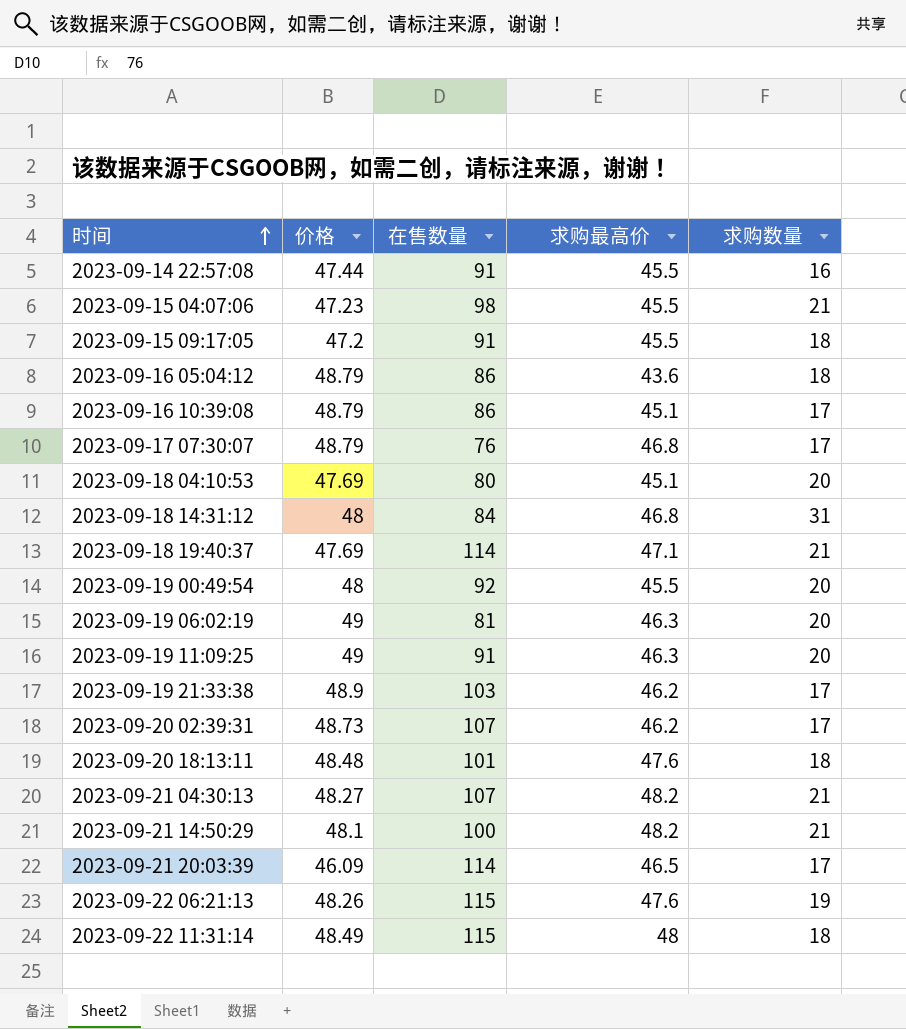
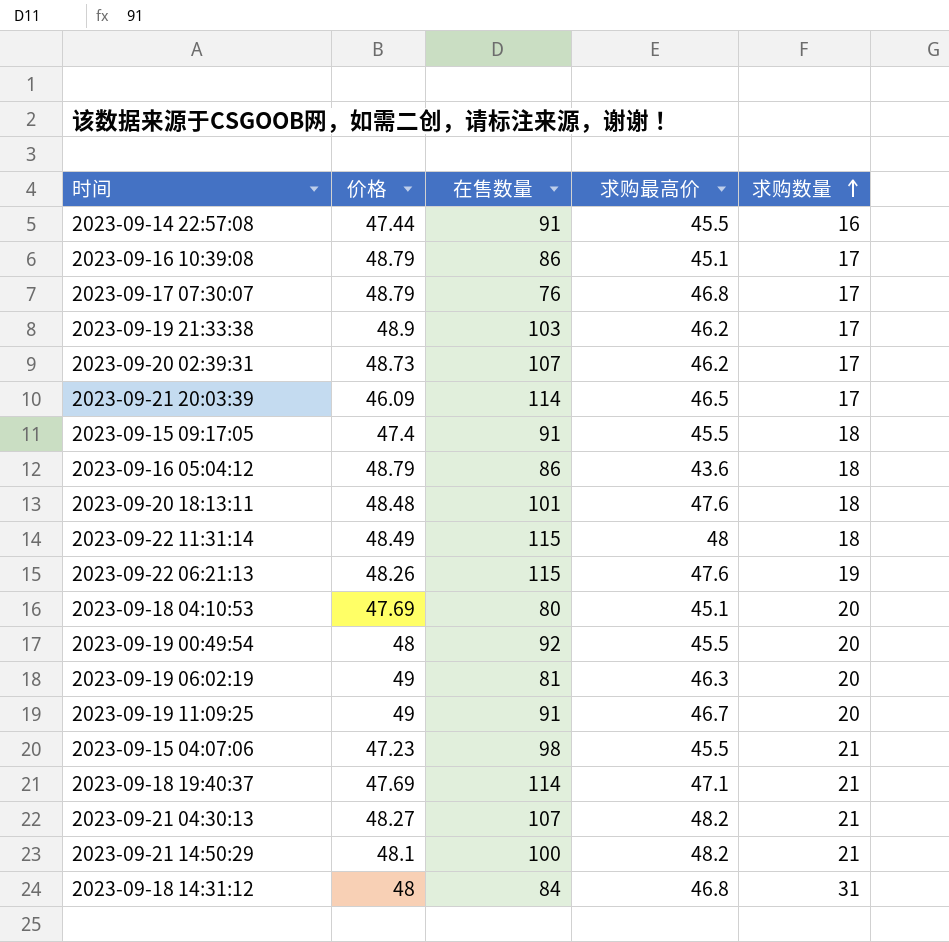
row order: 时间 ascending -> 求购数量 ascending
2023-09-15 09:17:05 | 价格: 47.2 -> 47.4
2023-09-19 11:09:25 | 求购最高价: 46.3 -> 46.7

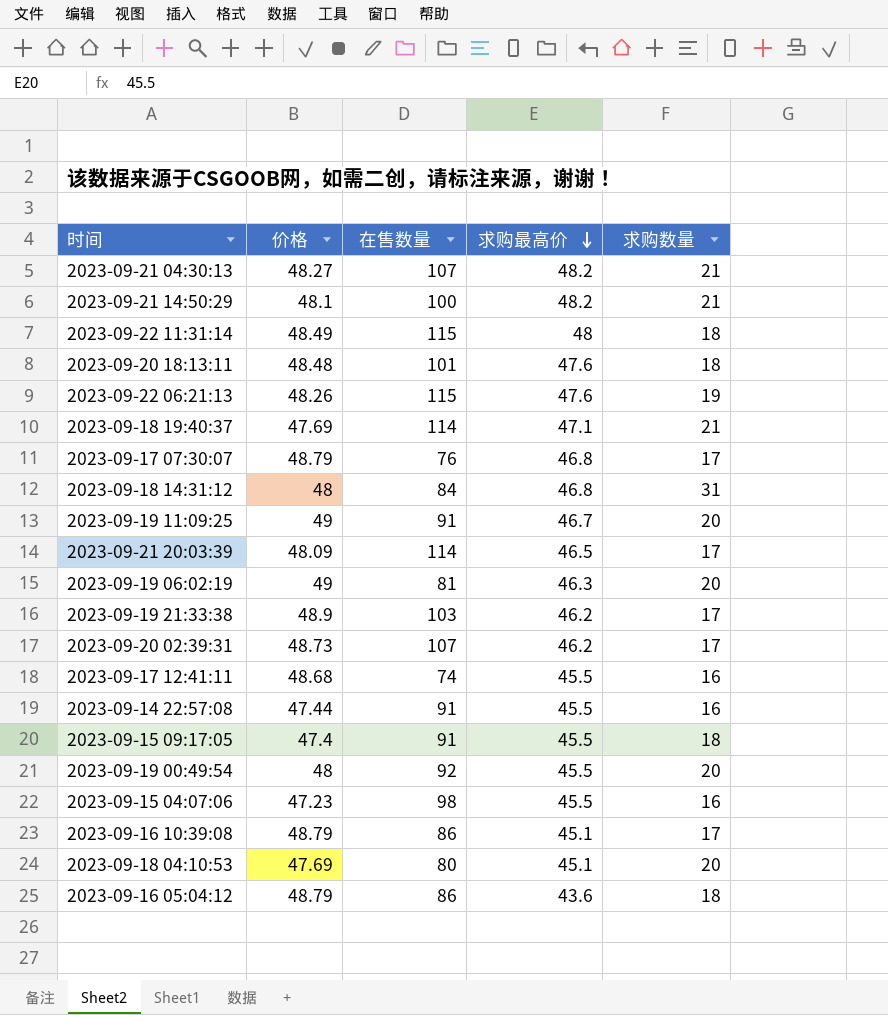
row order: 求购数量 ascending -> 求购最高价 descending
2023-09-21 20:03:39 | 价格: 46.09 -> 48.09
row 2023-09-17 12:41:11: none -> 48.68 | 74 | 45.5 | 16
2023-09-15 04:07:06 | 求购数量: 21 -> 16

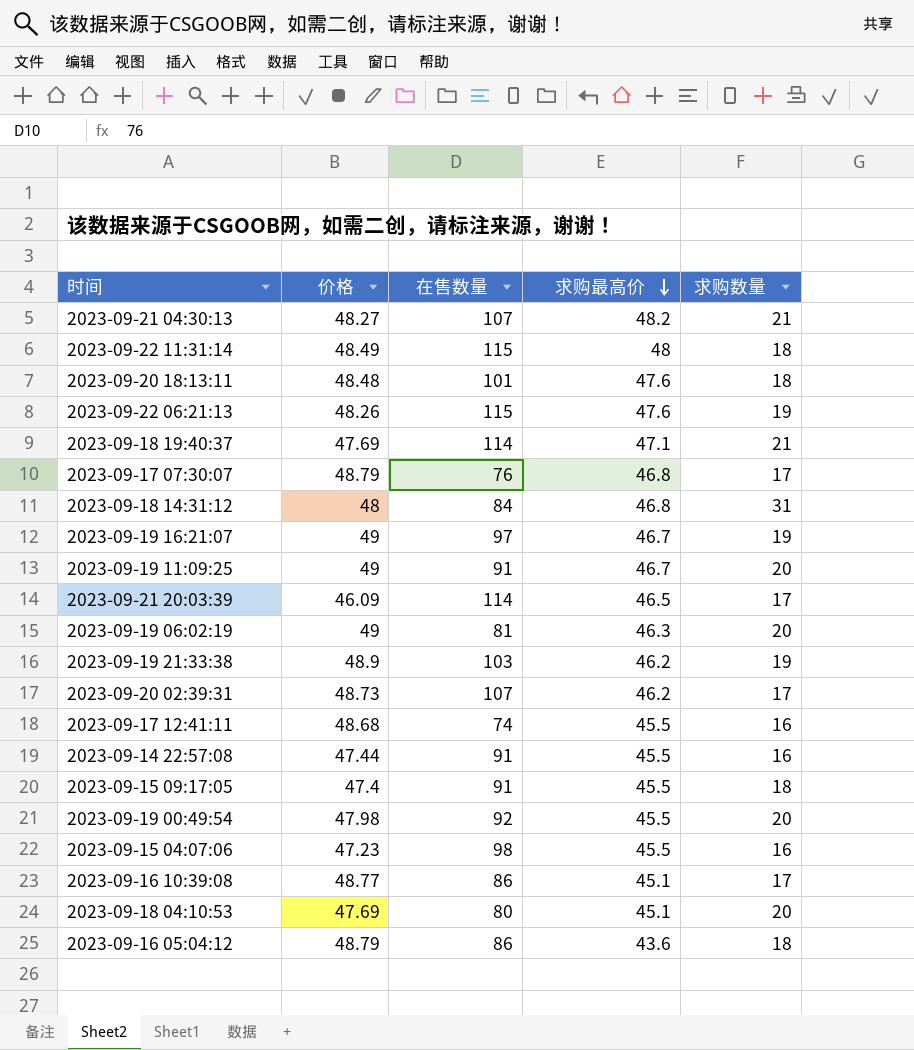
row 2023-09-21 14:50:29: 48.1 | 100 | 48.2 | 21 -> none
row 2023-09-19 16:21:07: none -> 49 | 97 | 46.7 | 19
2023-09-21 20:03:39 | 价格: 48.09 -> 46.09
2023-09-19 21:33:38 | 求购数量: 17 -> 19
2023-09-19 00:49:54 | 价格: 48 -> 47.98
2023-09-16 10:39:08 | 价格: 48.79 -> 48.77

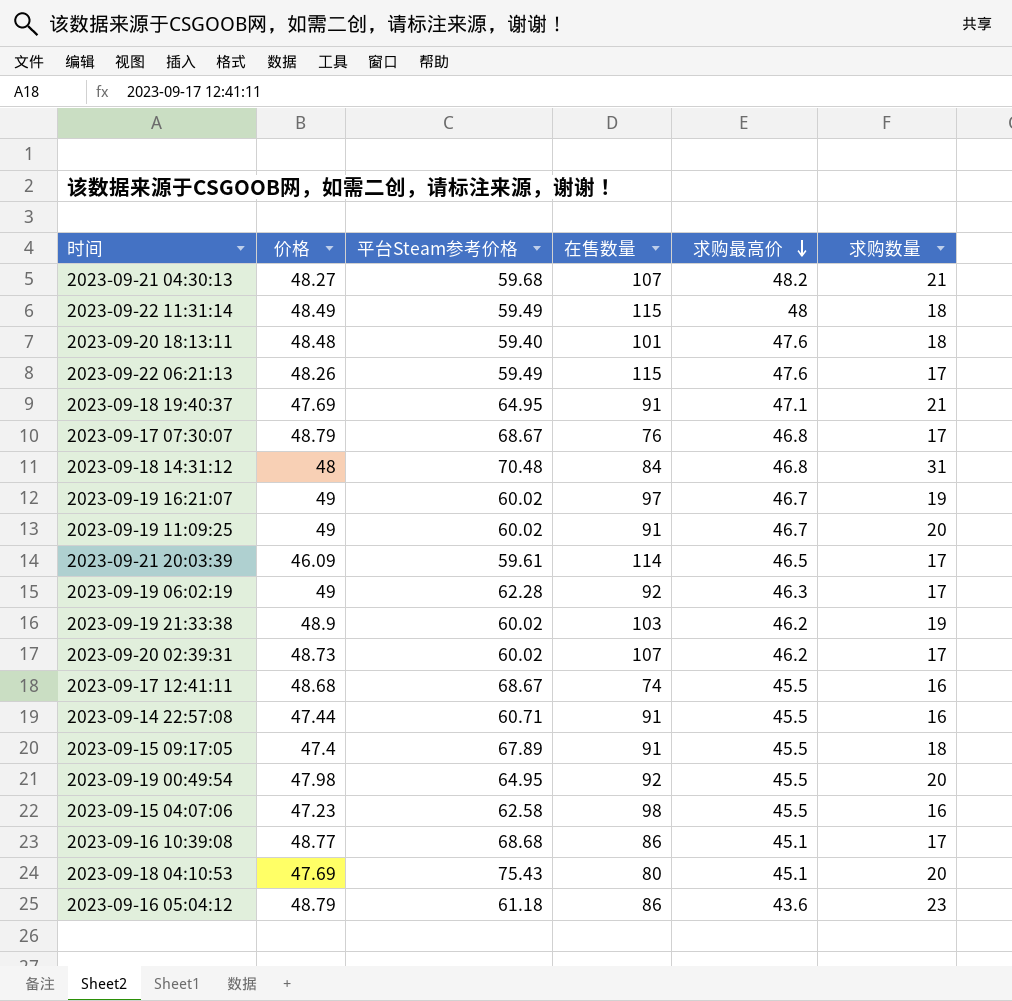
column 平台Steam参考价格 | position: none -> 3
2023-09-22 06:21:13 | 求购数量: 19 -> 17
2023-09-18 19:40:37 | 在售数量: 114 -> 91
2023-09-19 06:02:19 | 在售数量: 81 -> 92
2023-09-19 06:02:19 | 求购数量: 20 -> 17
2023-09-16 05:04:12 | 求购数量: 18 -> 23

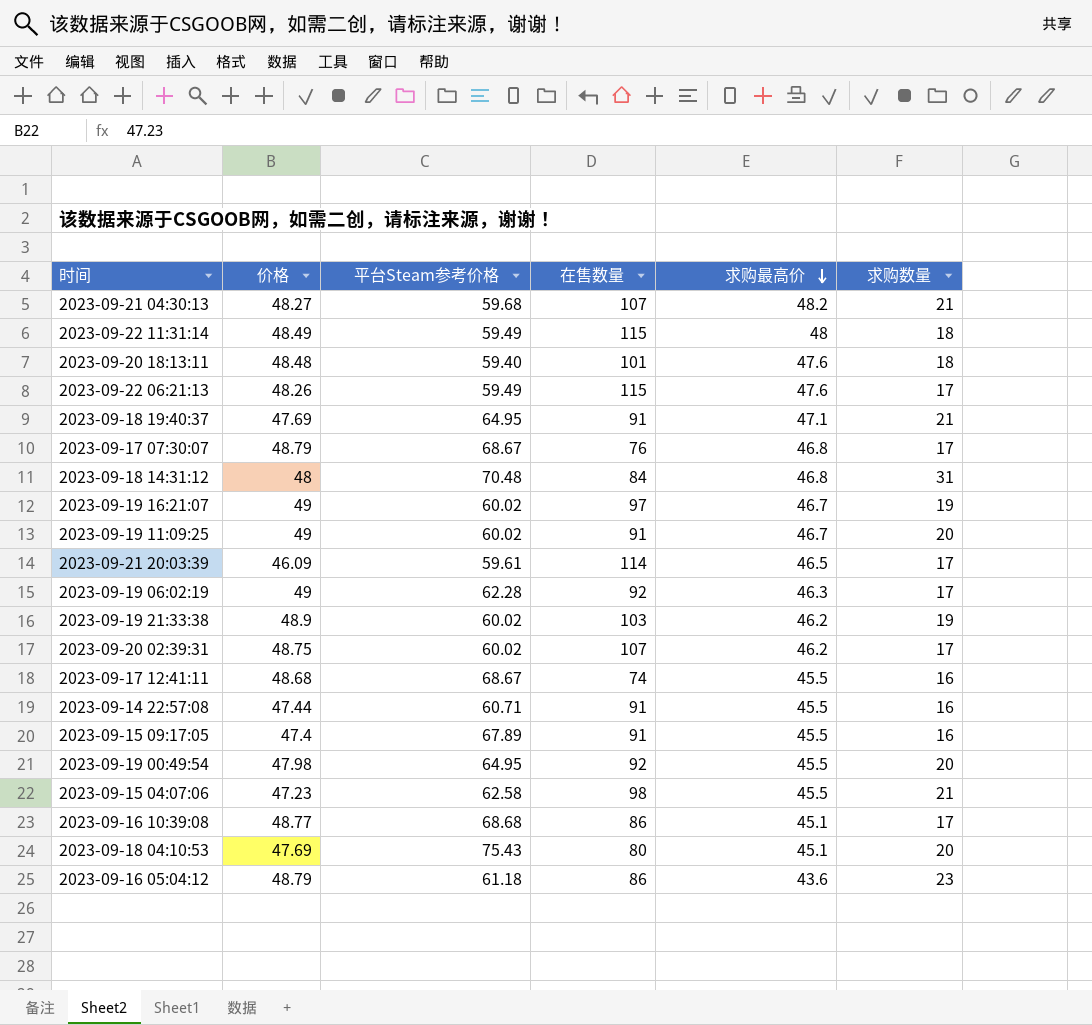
2023-09-20 02:39:31 | 价格: 48.73 -> 48.75
2023-09-15 09:17:05 | 求购数量: 18 -> 16
2023-09-15 04:07:06 | 求购数量: 16 -> 21

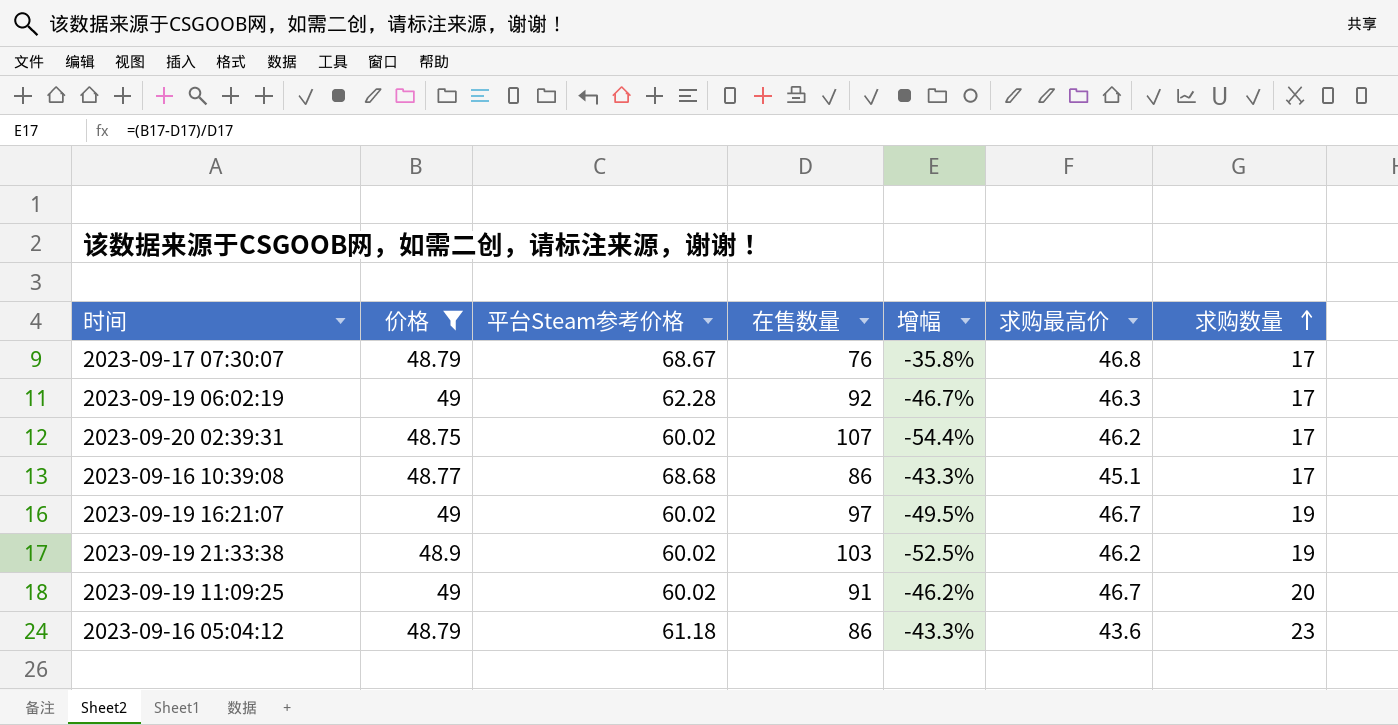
filter: none -> 价格 >= 48.75
row order: 求购最高价 descending -> 求购数量 ascending
column 增幅 | formula: none -> ([价格] - [在售数量]) / [在售数量]

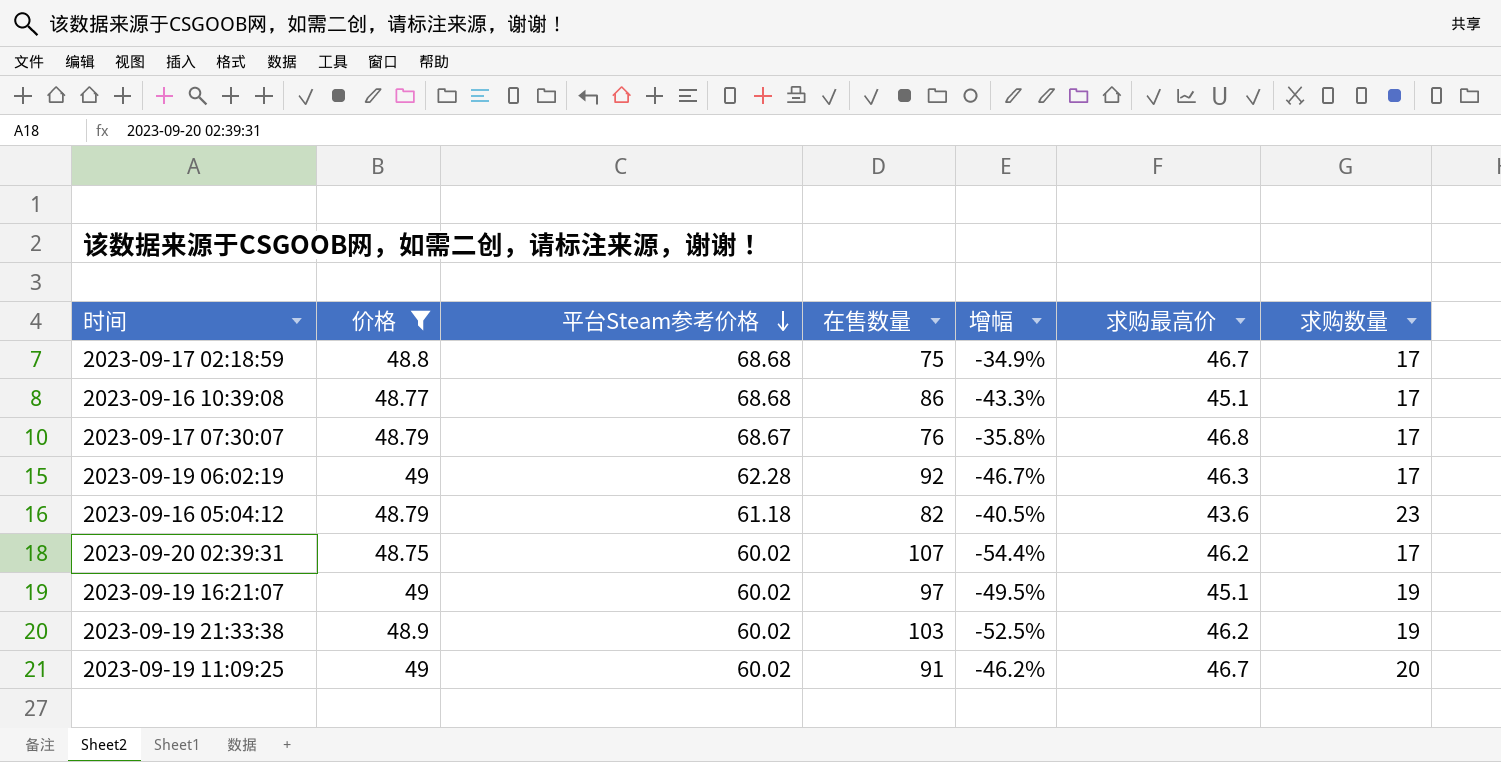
row order: 求购数量 ascending -> 平台Steam参考价格 descending
row 2023-09-17 02:18:59: none -> 48.8 | 68.68 | 75 | -34.9% | 46.7 | 17
2023-09-16 05:04:12 | 在售数量: 86 -> 82
2023-09-16 05:04:12 | 增幅: -43.3% -> -40.5%
2023-09-19 16:21:07 | 求购最高价: 46.7 -> 45.1

